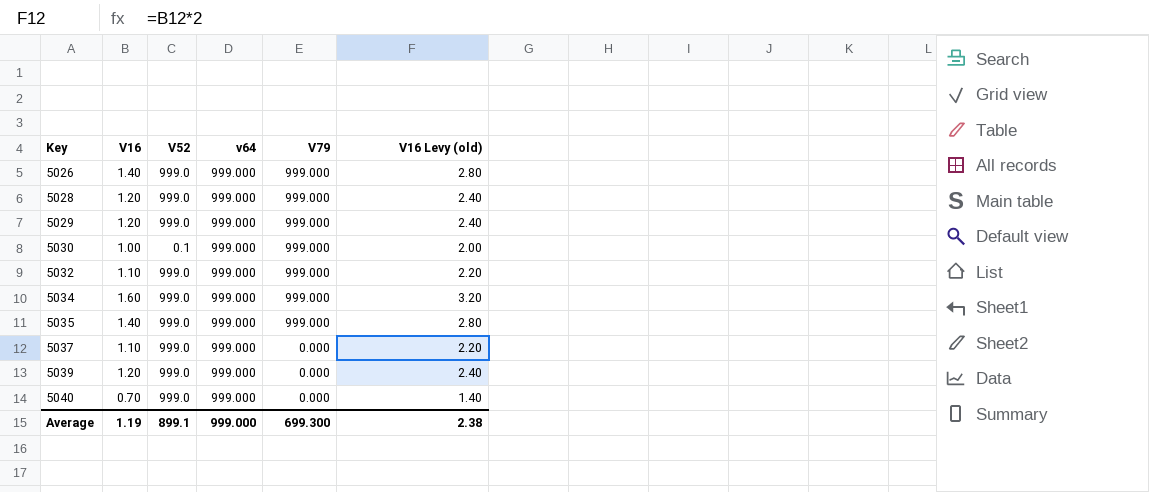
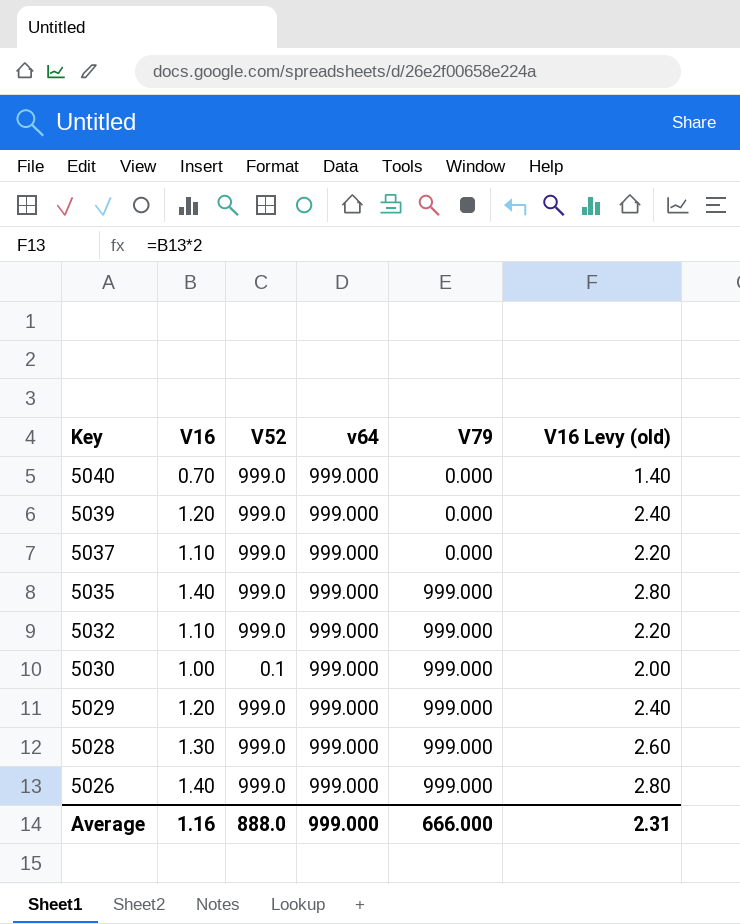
row order: Key ascending -> Key descending
row 5034: 1.60 | 999.0 | 999.000 | 999.000 | 3.20 -> none
5028 | V16: 1.20 -> 1.30
5028 | V16 Levy (old): 2.40 -> 2.60
Average | V16: 1.19 -> 1.16
Average | V52: 899.1 -> 888.0
Average | V79: 699.300 -> 666.000
Average | V16 Levy (old): 2.38 -> 2.31

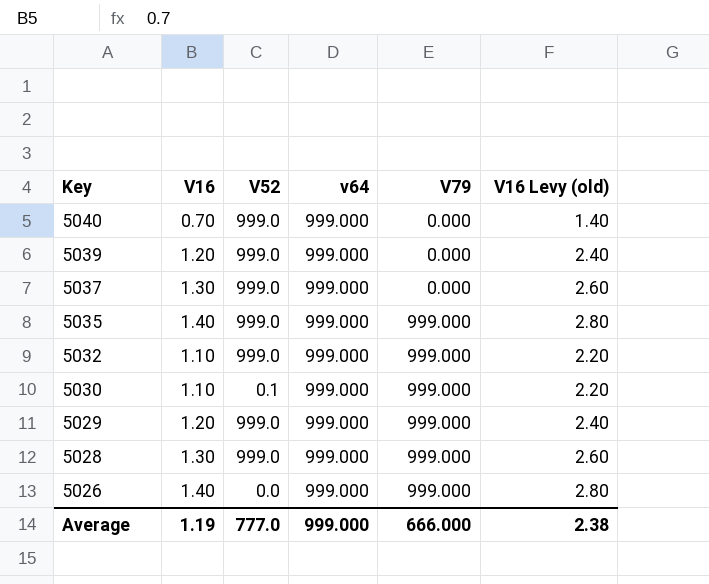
5037 | V16: 1.10 -> 1.30
5037 | V16 Levy (old): 2.20 -> 2.60
5030 | V16: 1.00 -> 1.10
5030 | V16 Levy (old): 2.00 -> 2.20
5026 | V52: 999.0 -> 0.0
Average | V16: 1.16 -> 1.19
Average | V52: 888.0 -> 777.0
Average | V16 Levy (old): 2.31 -> 2.38

